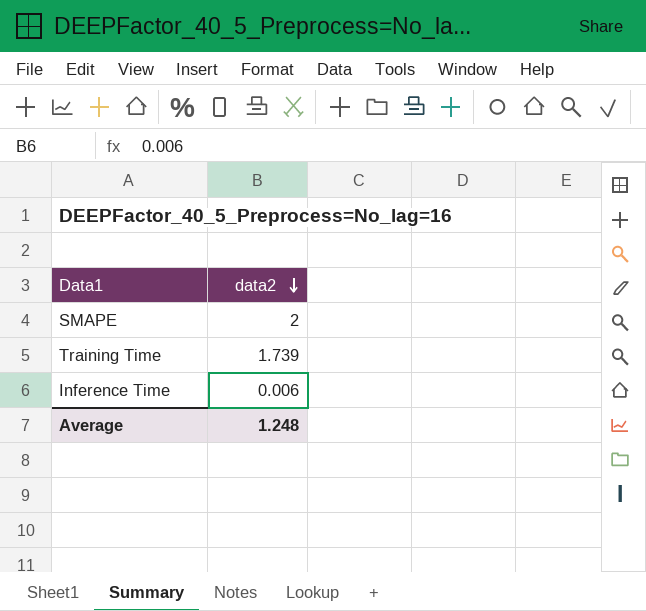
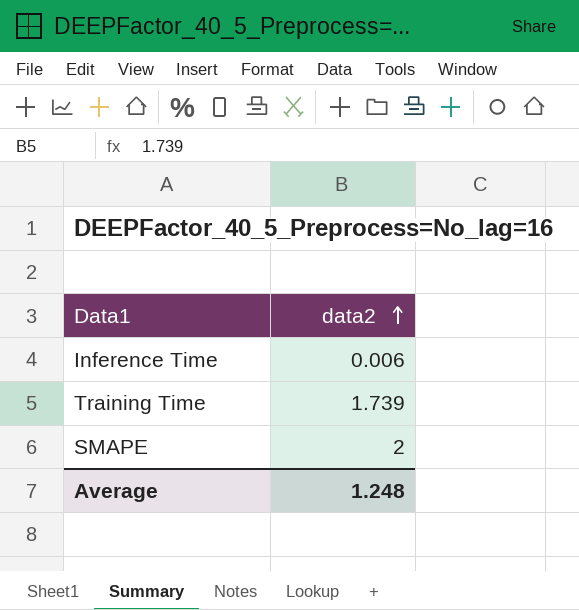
row order: data2 descending -> data2 ascending

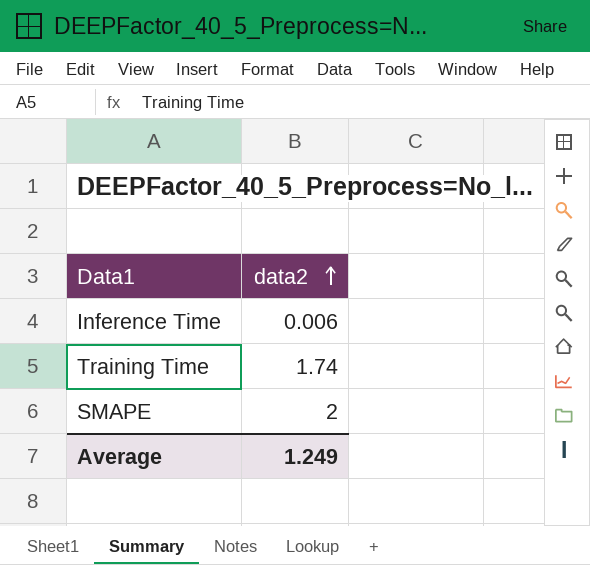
Training Time | data2: 1.739 -> 1.74
Average | data2: 1.248 -> 1.249

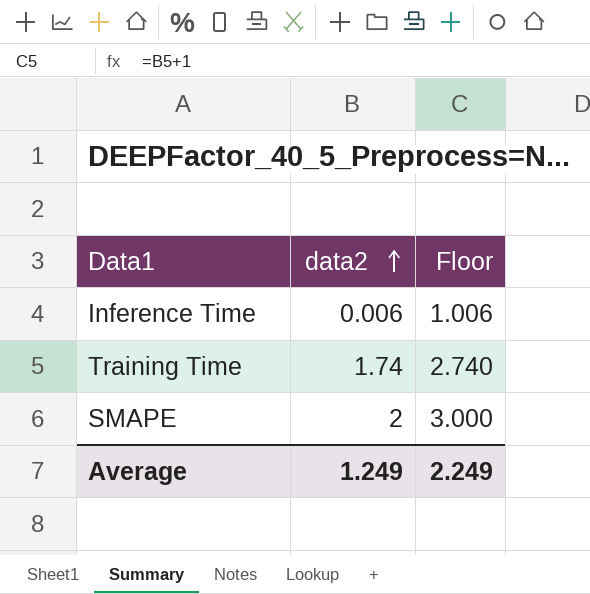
column Floor | formula: none -> [data2] + 1

